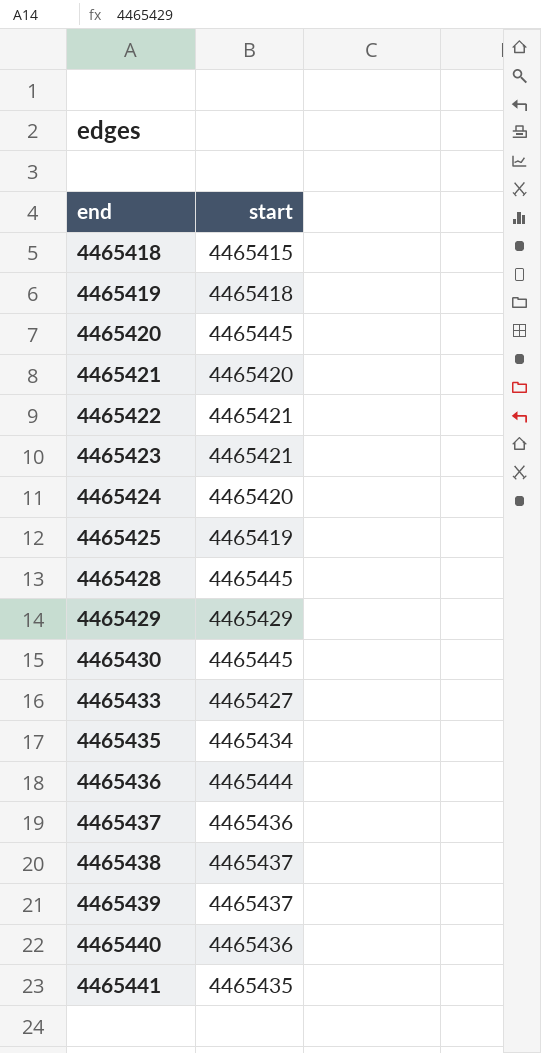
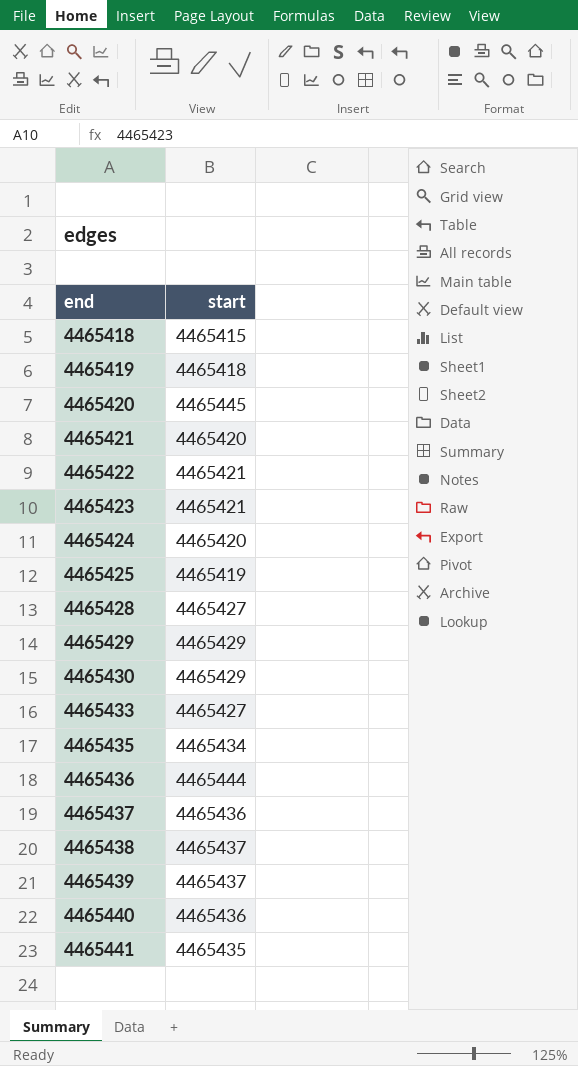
4465428 | start: 4465445 -> 4465427
4465430 | start: 4465445 -> 4465429

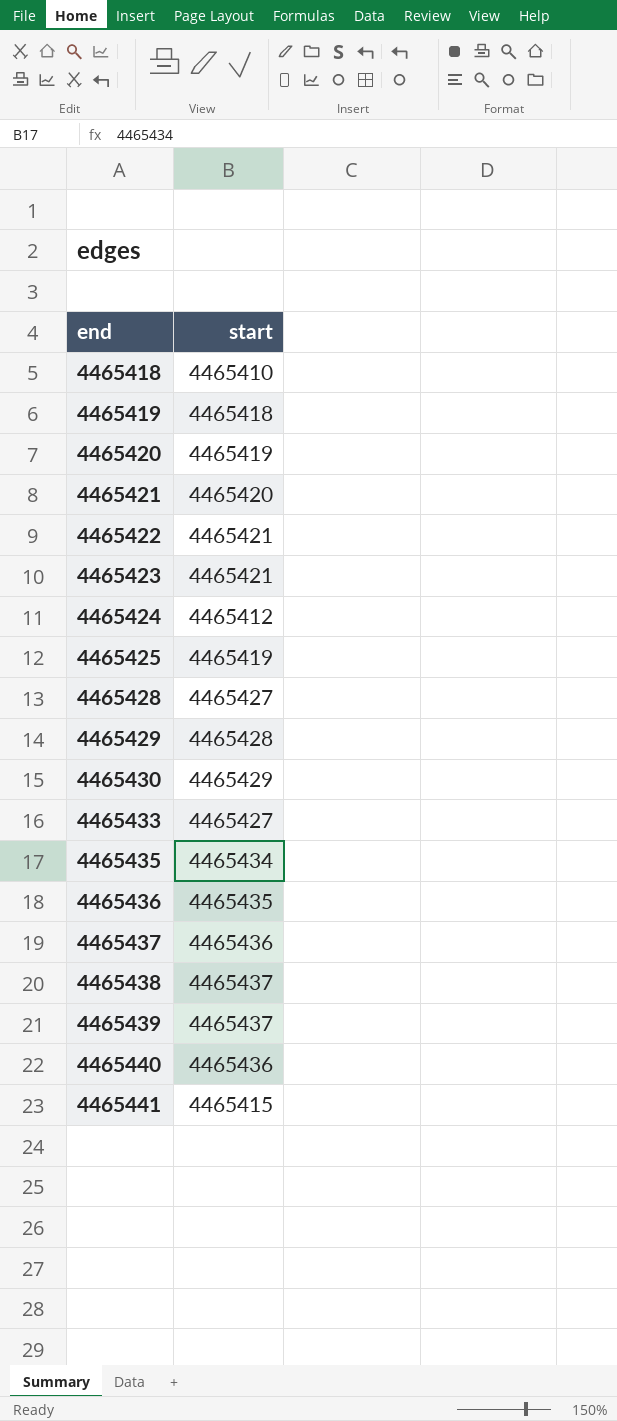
4465418 | start: 4465415 -> 4465410
4465420 | start: 4465445 -> 4465419
4465424 | start: 4465420 -> 4465412
4465429 | start: 4465429 -> 4465428
4465436 | start: 4465444 -> 4465435
4465441 | start: 4465435 -> 4465415

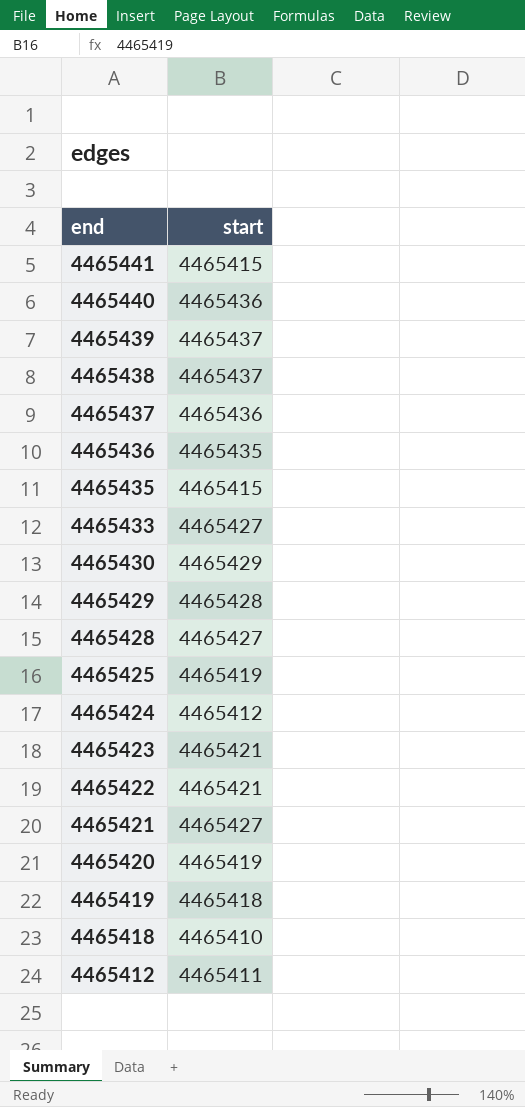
row order: end ascending -> end descending
4465435 | start: 4465434 -> 4465415
4465421 | start: 4465420 -> 4465427
row 4465412: none -> 4465411

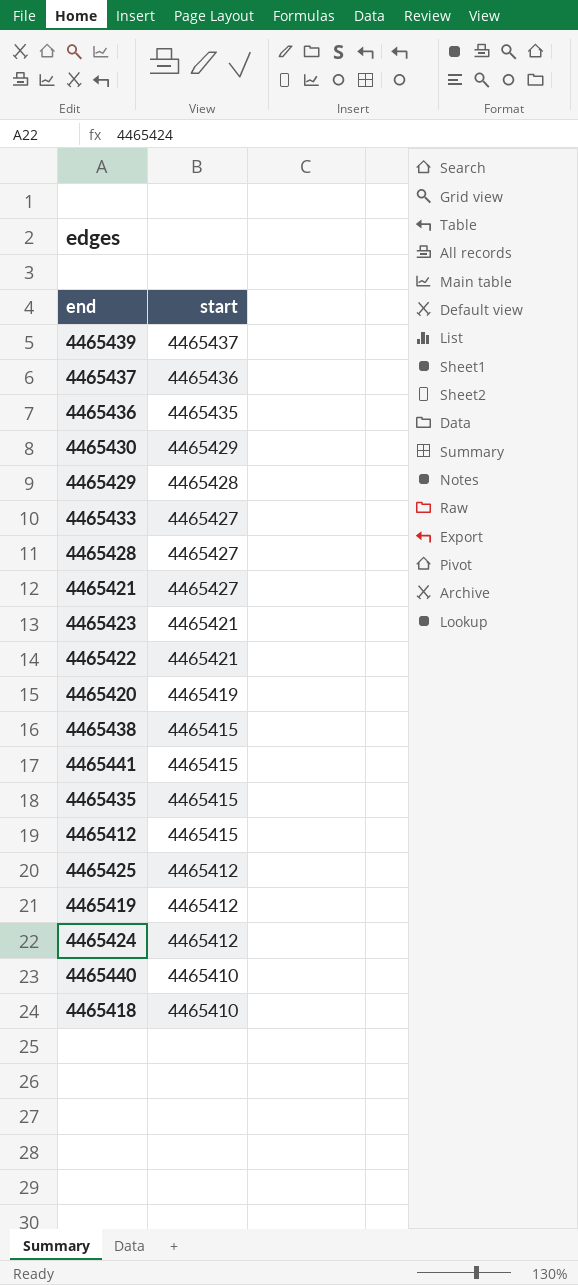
row order: end descending -> start descending
4465438 | start: 4465437 -> 4465415
4465412 | start: 4465411 -> 4465415
4465425 | start: 4465419 -> 4465412
4465419 | start: 4465418 -> 4465412
4465440 | start: 4465436 -> 4465410

